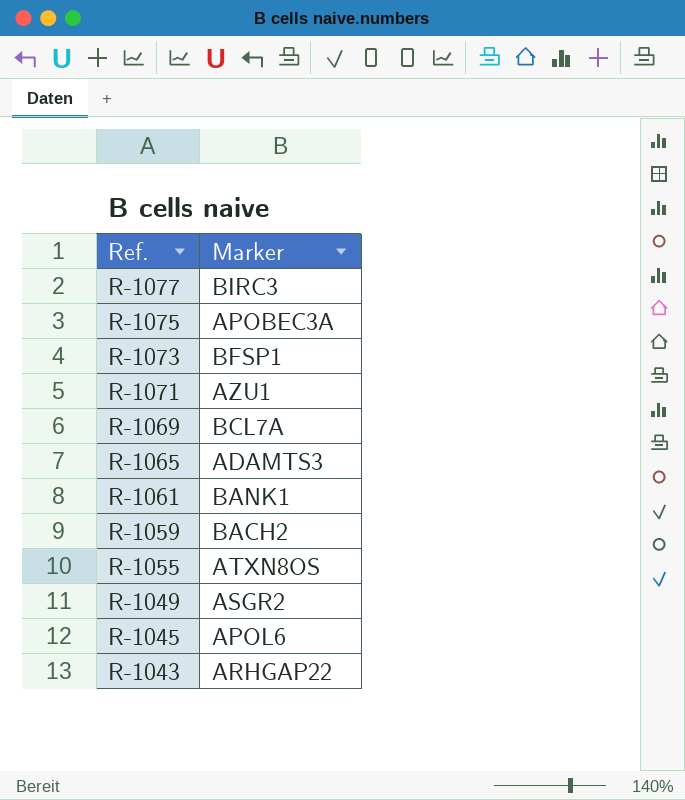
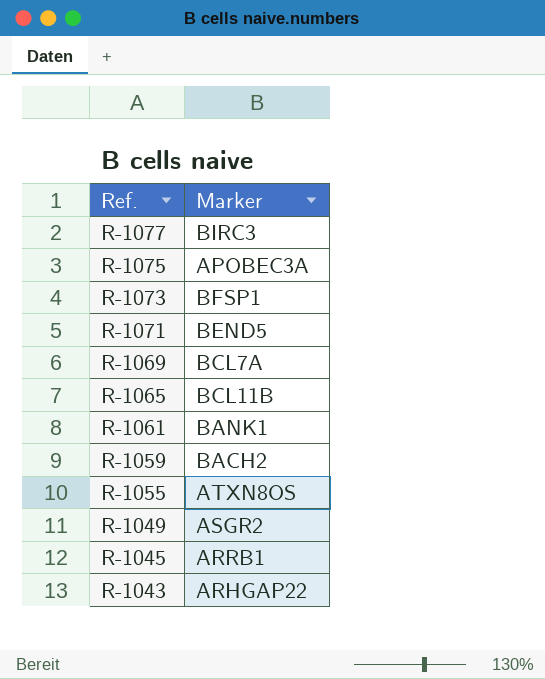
R-1071 | Marker: AZU1 -> BEND5
R-1065 | Marker: ADAMTS3 -> BCL11B
R-1045 | Marker: APOL6 -> ARRB1

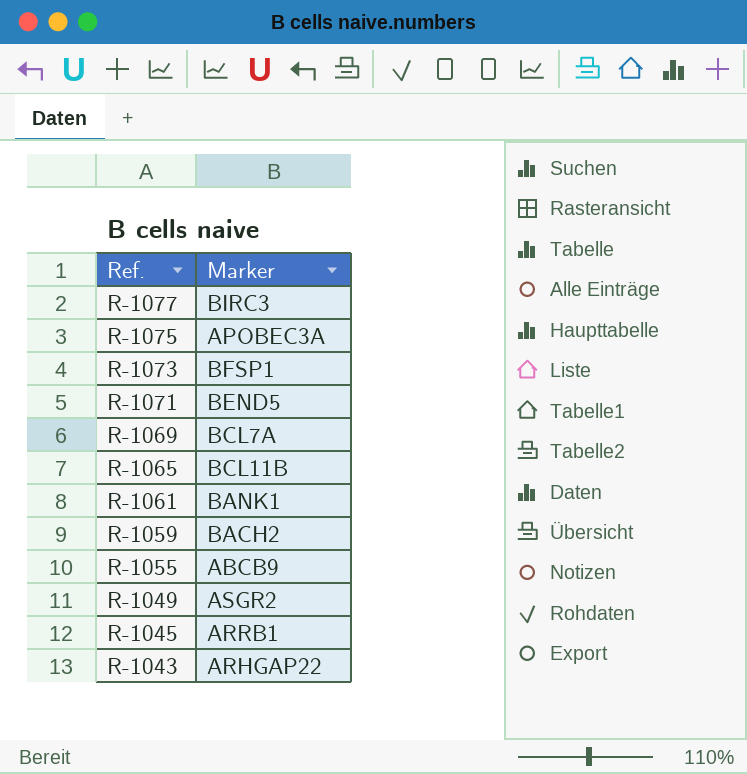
R-1055 | Marker: ATXN8OS -> ABCB9

